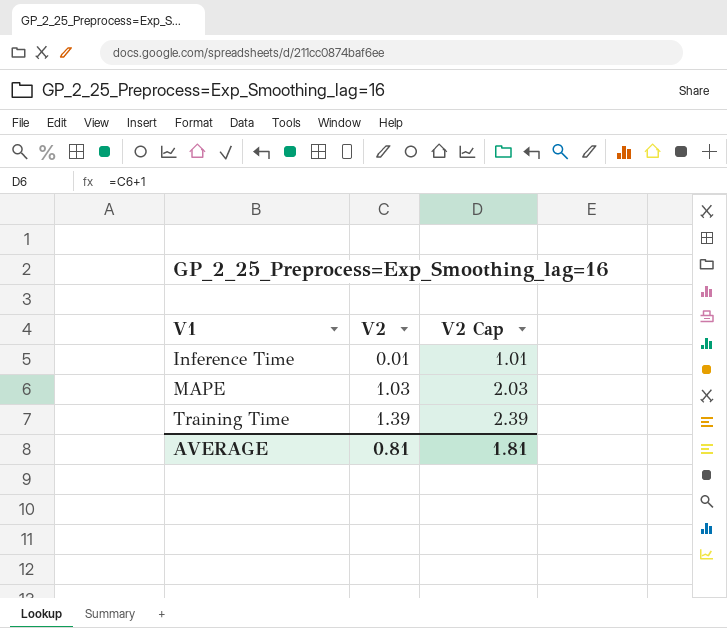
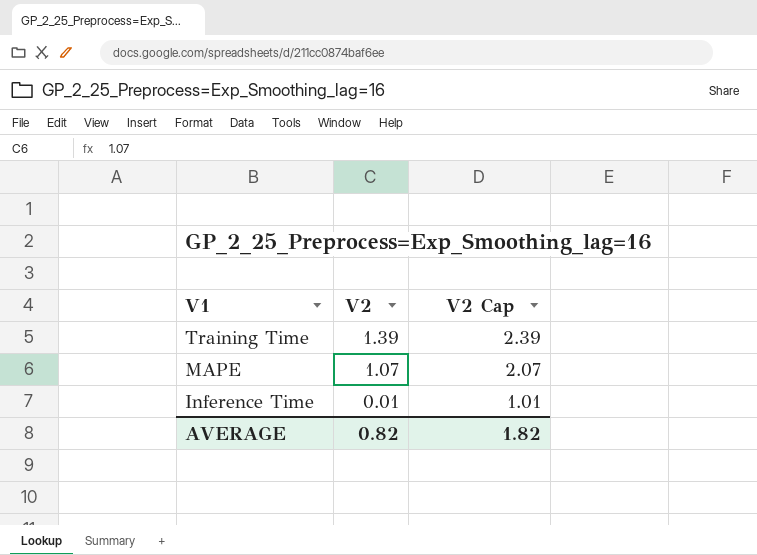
row order: V1 ascending -> V1 descending
MAPE | V2: 1.03 -> 1.07
MAPE | V2 Cap: 2.03 -> 2.07
AVERAGE | V2: 0.81 -> 0.82
AVERAGE | V2 Cap: 1.81 -> 1.82

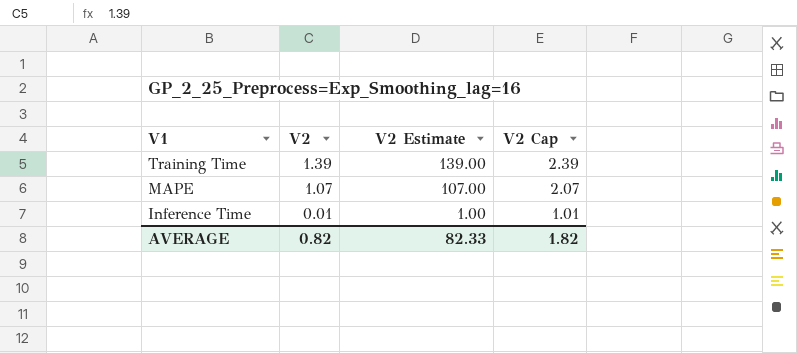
column V2 Estimate | formula: none -> [V2] * 100

